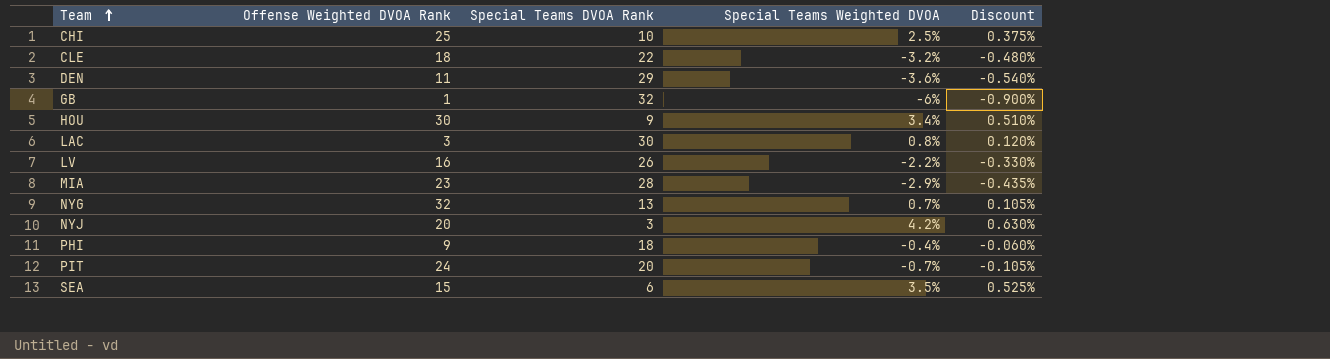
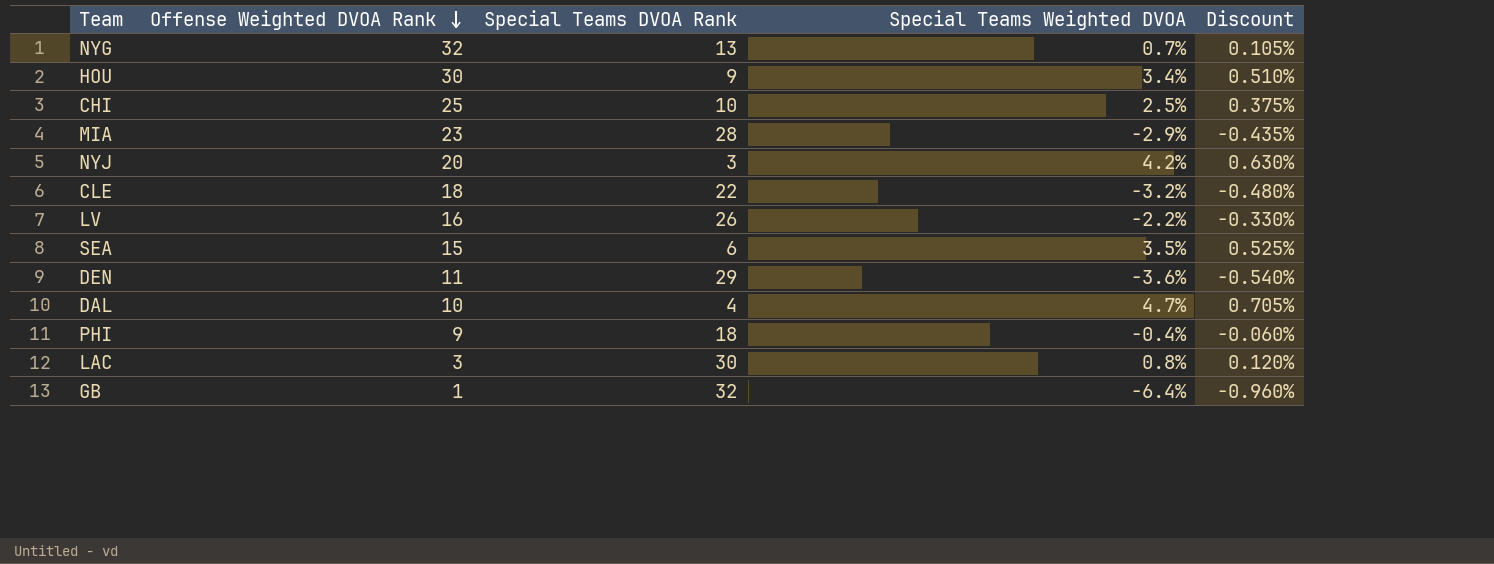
row order: Team ascending -> Offense Weighted DVOA Rank descending
row PIT: 24 | 20 | -0.7% | -0.105% -> none
row DAL: none -> 10 | 4 | 4.7% | 0.705%
GB | Special Teams Weighted DVOA: -6% -> -6.4%
GB | Discount: -0.900% -> -0.960%

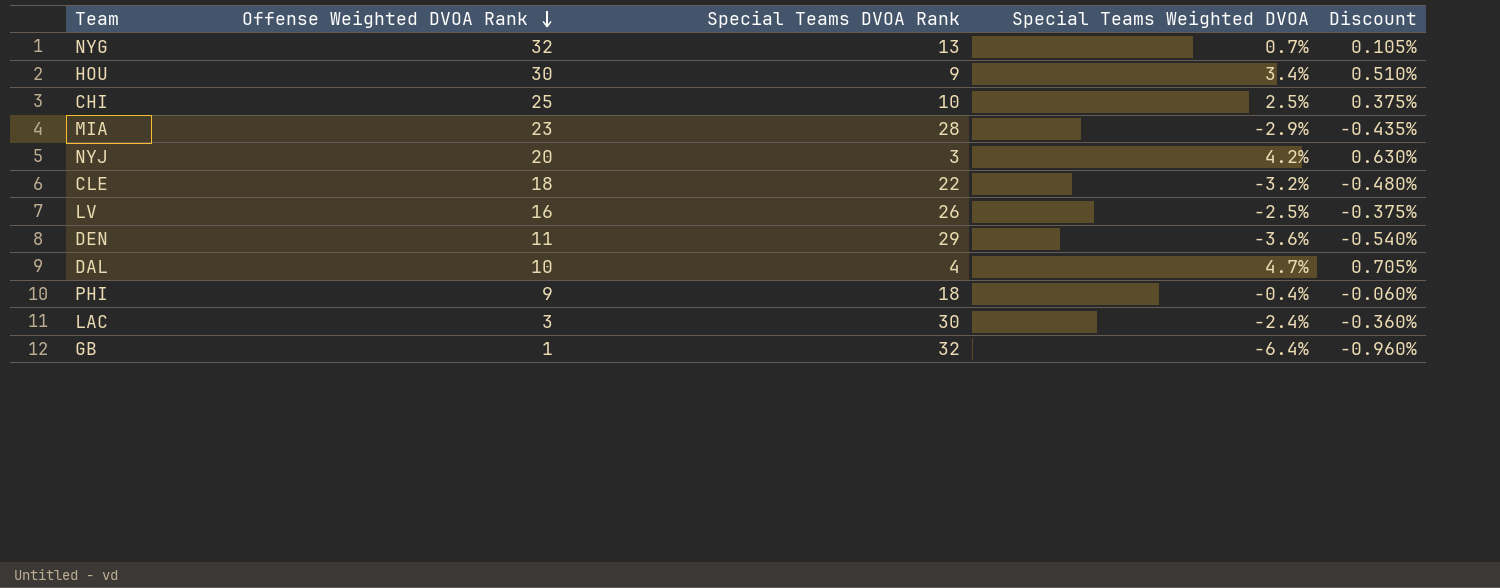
row SEA: 15 | 6 | 3.5% | 0.525% -> none
LV | Special Teams Weighted DVOA: -2.2% -> -2.5%
LV | Discount: -0.330% -> -0.375%
LAC | Special Teams Weighted DVOA: 0.8% -> -2.4%
LAC | Discount: 0.120% -> -0.360%

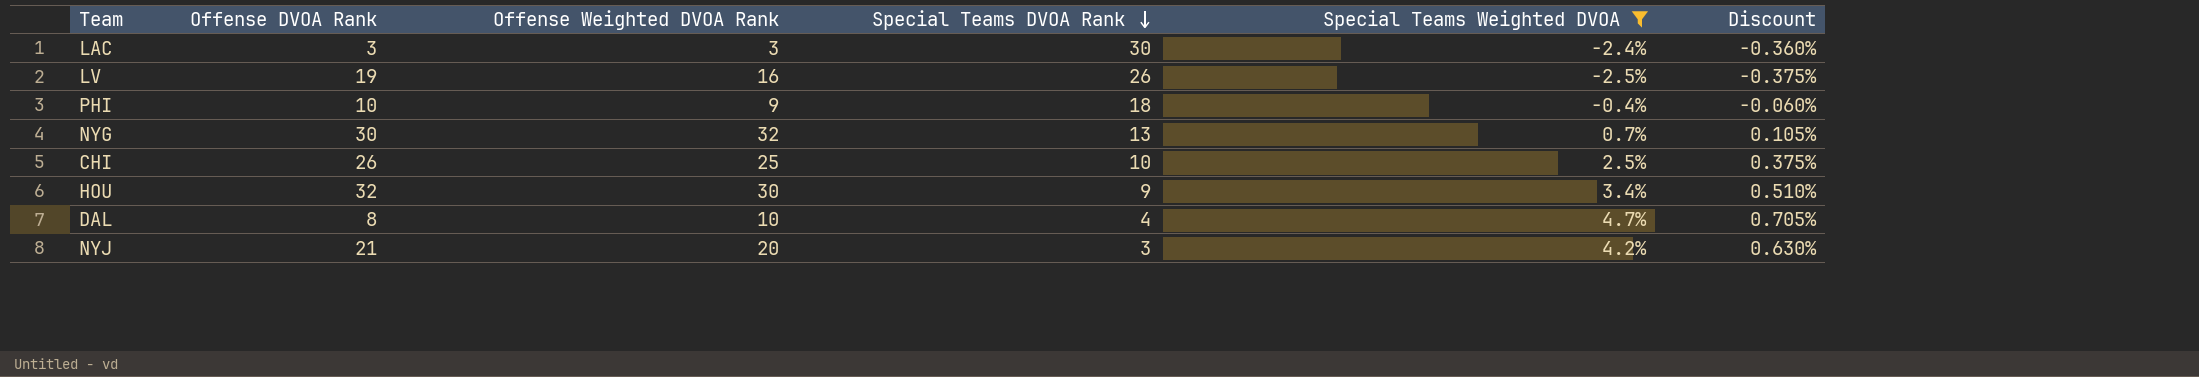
filter: none -> Special Teams Weighted DVOA >= -2.5%
row order: Offense Weighted DVOA Rank descending -> Special Teams DVOA Rank descending
column Offense DVOA Rank | position: none -> 2

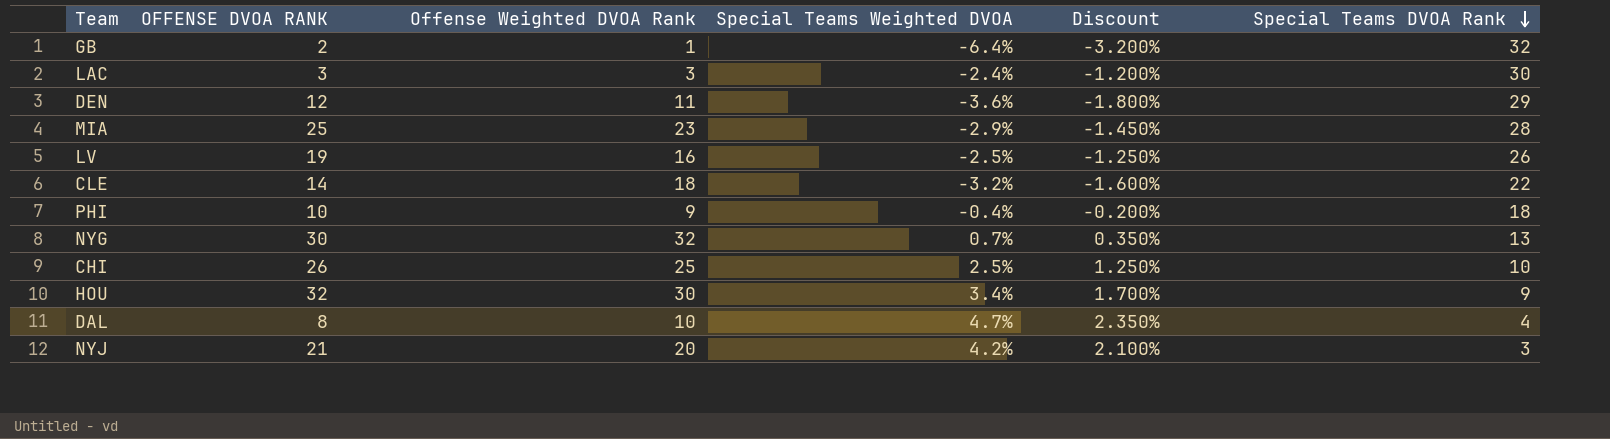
filter: Special Teams Weighted DVOA >= -2.5% -> none
column name: Offense DVOA Rank -> OFFENSE DVOA RANK
column Discount | formula: [Special Teams Weighted DVOA] * 0.15 -> [Special Teams Weighted DVOA] * 0.5
column Special Teams DVOA Rank | position: 4 -> 6

